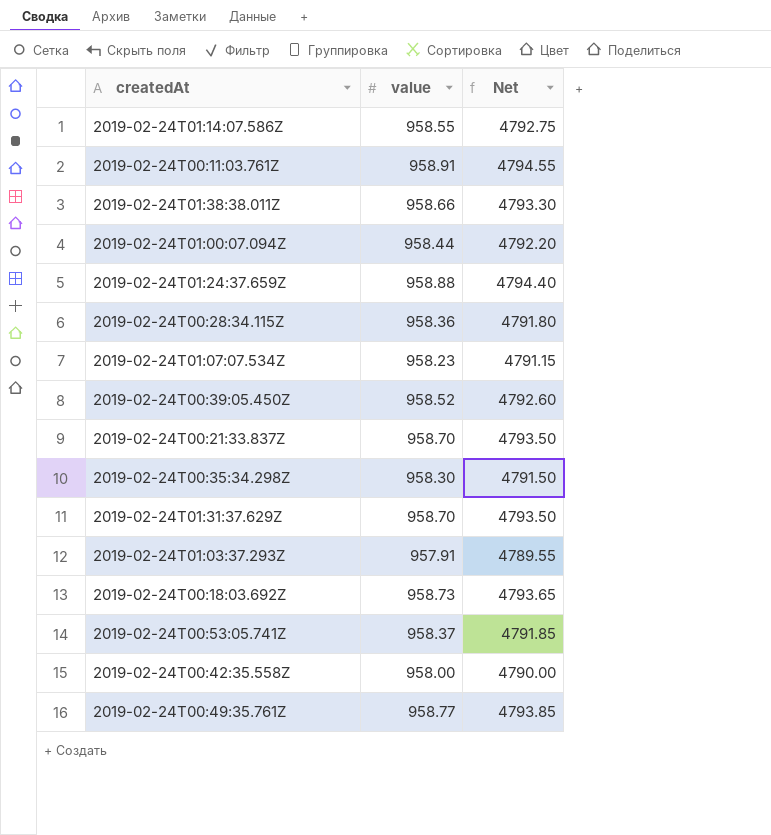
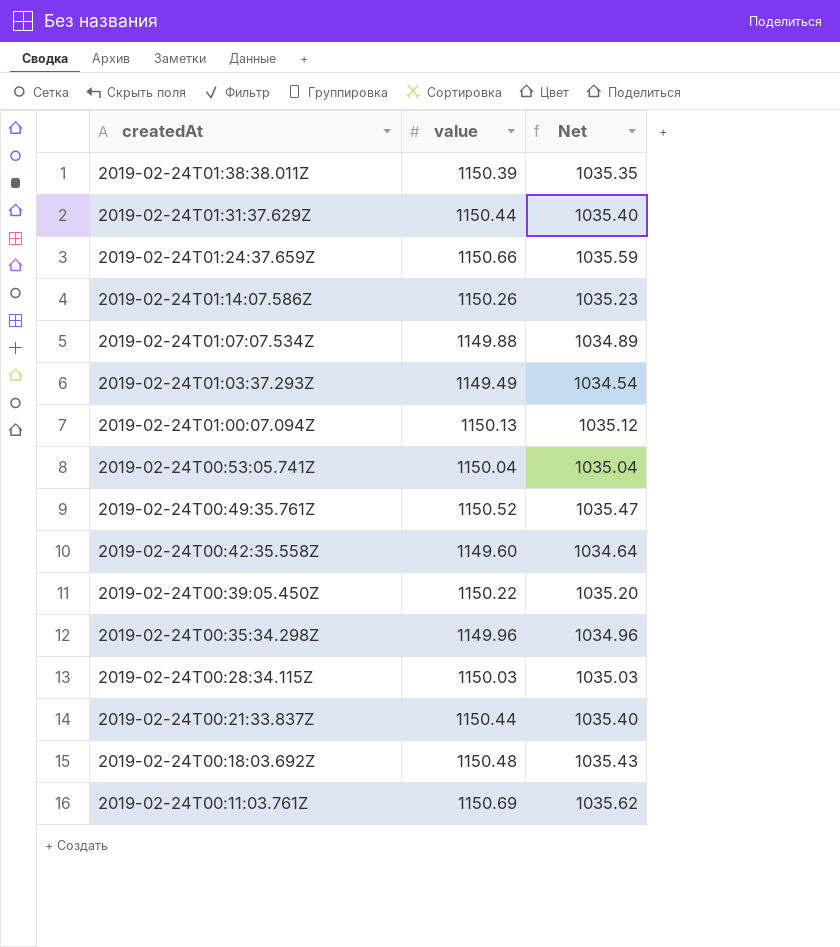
row order: none -> createdAt descending
column Net | formula: [value] * 5 -> [value] * 0.9
2019-02-24T01:38:38.011Z | value: 958.66 -> 1150.39
2019-02-24T01:31:37.629Z | value: 958.70 -> 1150.44
2019-02-24T01:24:37.659Z | value: 958.88 -> 1150.66
2019-02-24T01:14:07.586Z | value: 958.55 -> 1150.26
2019-02-24T01:07:07.534Z | value: 958.23 -> 1149.88
2019-02-24T01:03:37.293Z | value: 957.91 -> 1149.49
2019-02-24T01:00:07.094Z | value: 958.44 -> 1150.13
2019-02-24T00:53:05.741Z | value: 958.37 -> 1150.04
2019-02-24T00:49:35.761Z | value: 958.77 -> 1150.52
2019-02-24T00:42:35.558Z | value: 958.00 -> 1149.60
2019-02-24T00:39:05.450Z | value: 958.52 -> 1150.22
2019-02-24T00:35:34.298Z | value: 958.30 -> 1149.96
2019-02-24T00:28:34.115Z | value: 958.36 -> 1150.03
2019-02-24T00:21:33.837Z | value: 958.70 -> 1150.44
2019-02-24T00:18:03.692Z | value: 958.73 -> 1150.48
2019-02-24T00:11:03.761Z | value: 958.91 -> 1150.69

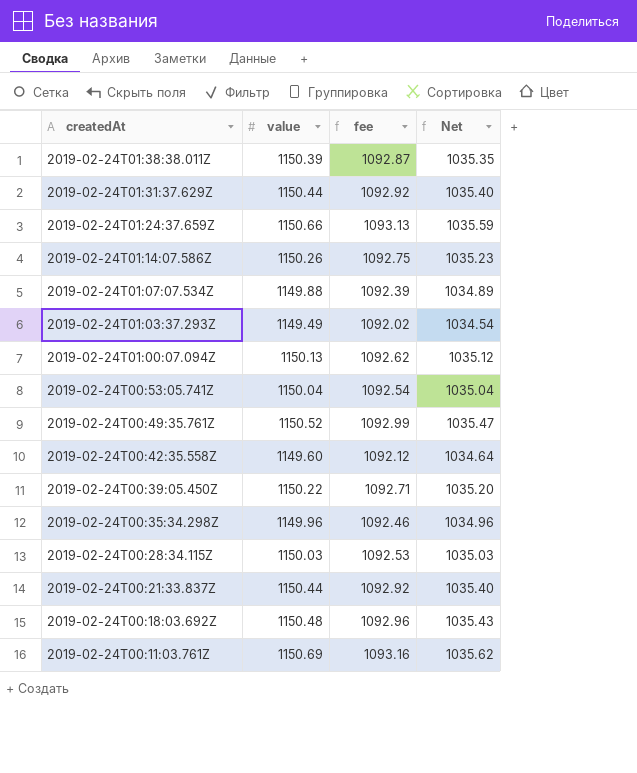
column fee | formula: none -> [value] * 0.95

